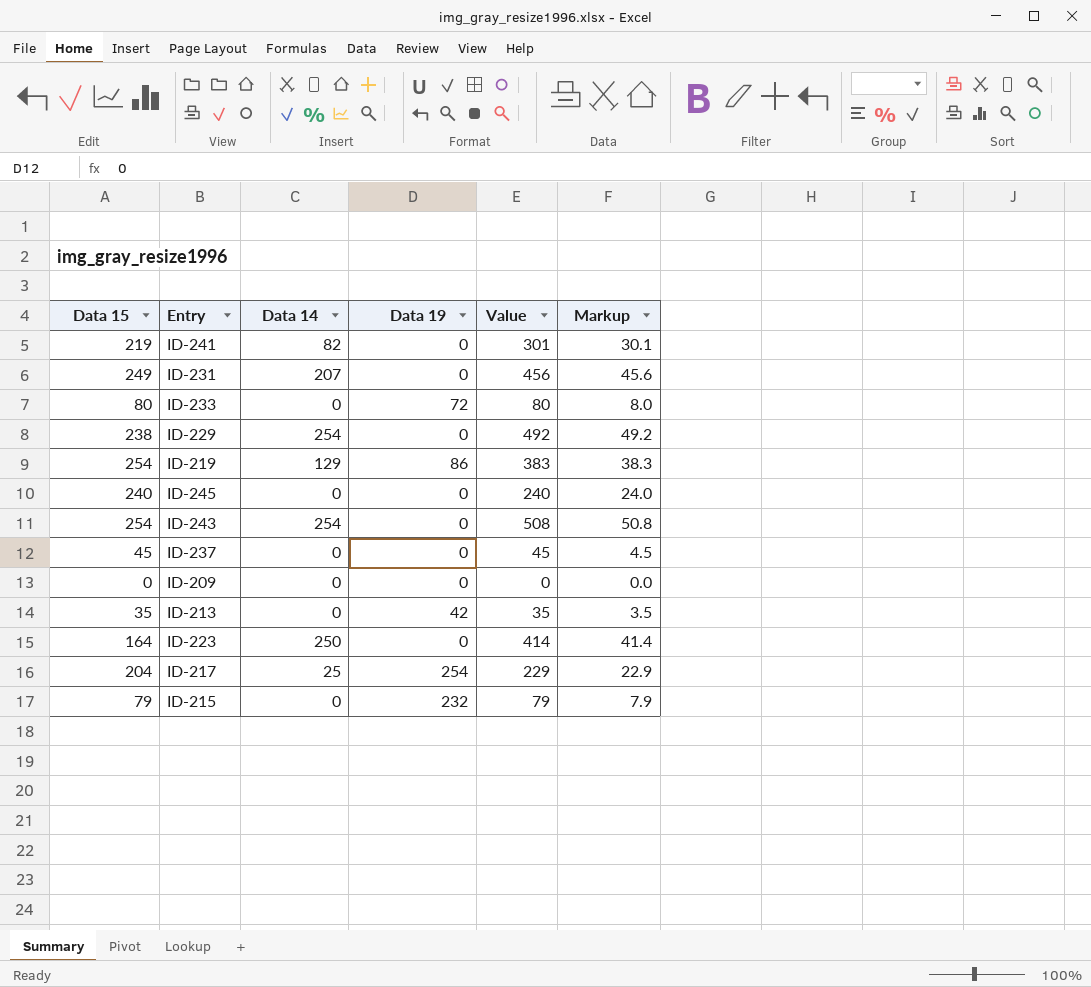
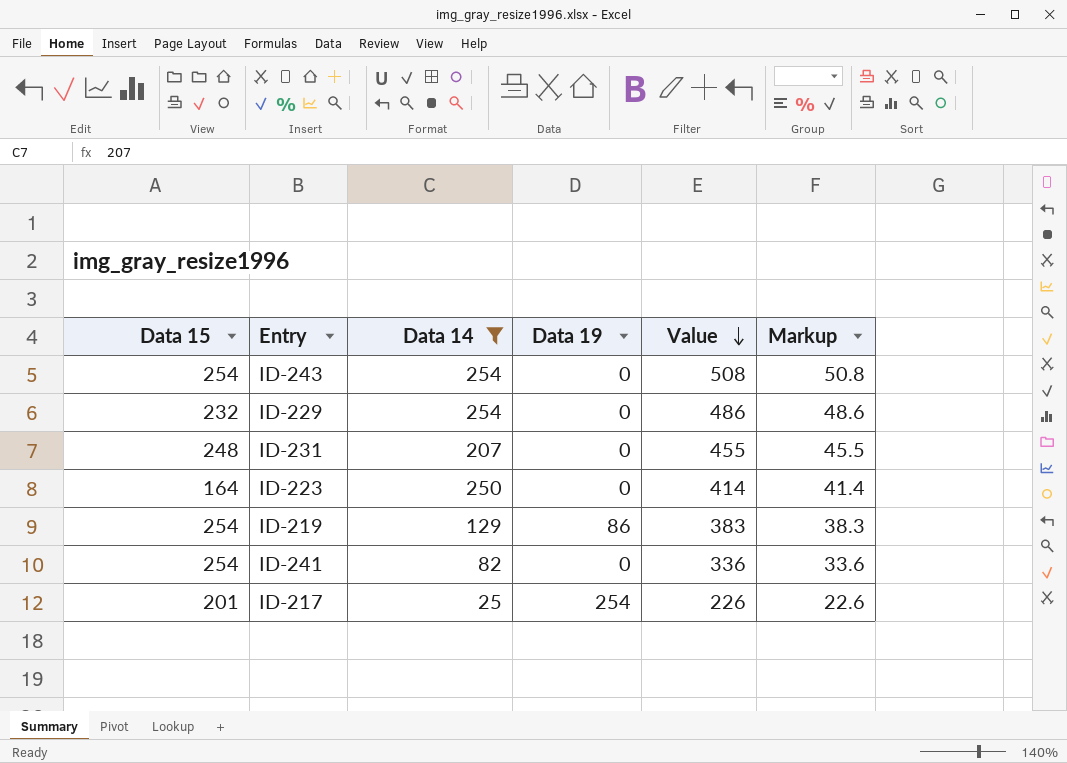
filter: none -> Data 14 != 0
row order: none -> Value descending
ID-229 | Data 15: 238 -> 232
ID-229 | Value: 492 -> 486
ID-229 | Markup: 49.2 -> 48.6
ID-231 | Data 15: 249 -> 248
ID-231 | Value: 456 -> 455
ID-231 | Markup: 45.6 -> 45.5
ID-241 | Data 15: 219 -> 254
ID-241 | Value: 301 -> 336
ID-241 | Markup: 30.1 -> 33.6
ID-217 | Data 15: 204 -> 201
ID-217 | Value: 229 -> 226
ID-217 | Markup: 22.9 -> 22.6

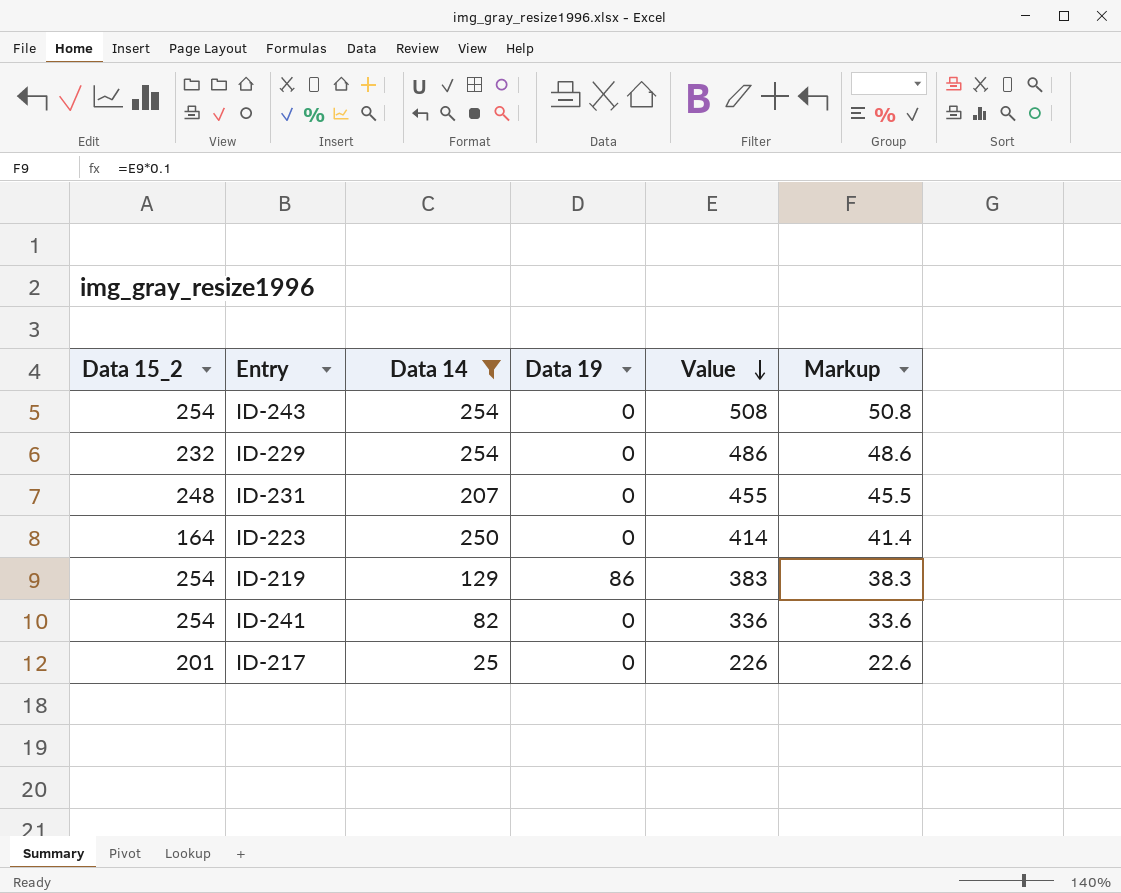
column name: Data 15 -> Data 15_2
ID-217 | Data 19: 254 -> 0

